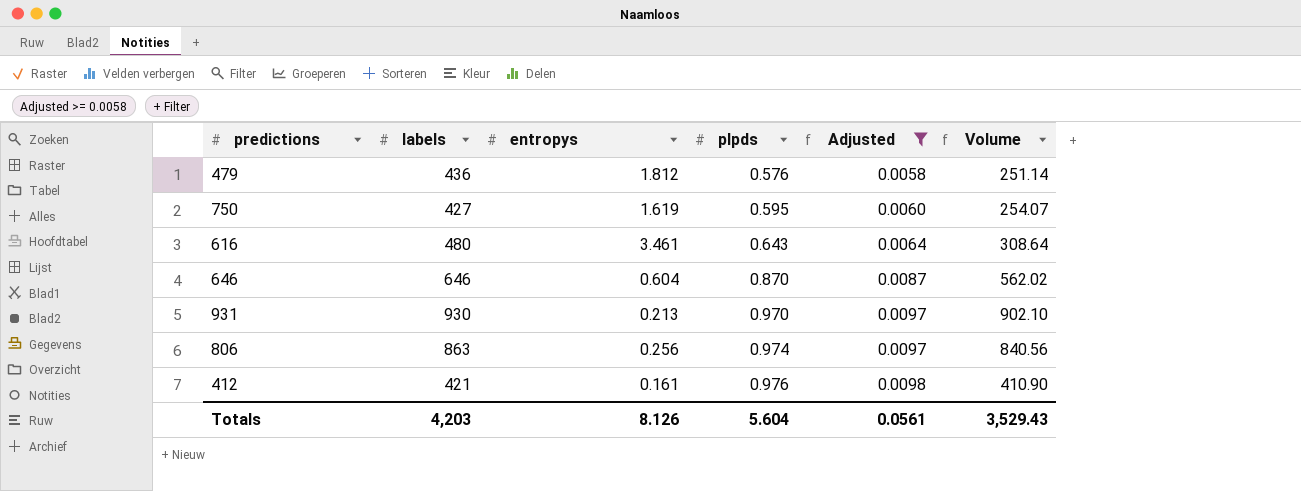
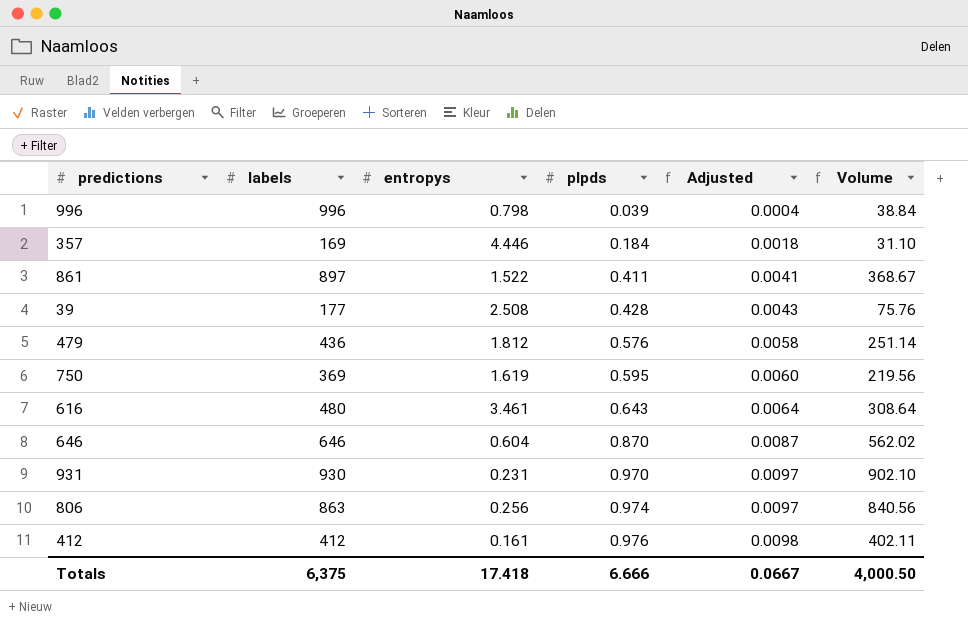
filter: Adjusted >= 0.0058 -> none
750 | labels: 427 -> 369
750 | Volume: 254.07 -> 219.56
931 | entropys: 0.213 -> 0.231
412 | labels: 421 -> 412
412 | Volume: 410.90 -> 402.11
Totals | labels: 4,203 -> 6,375
Totals | entropys: 8.126 -> 17.418
Totals | plpds: 5.604 -> 6.666
Totals | Adjusted: 0.0561 -> 0.0667
Totals | Volume: 3,529.43 -> 4,000.50

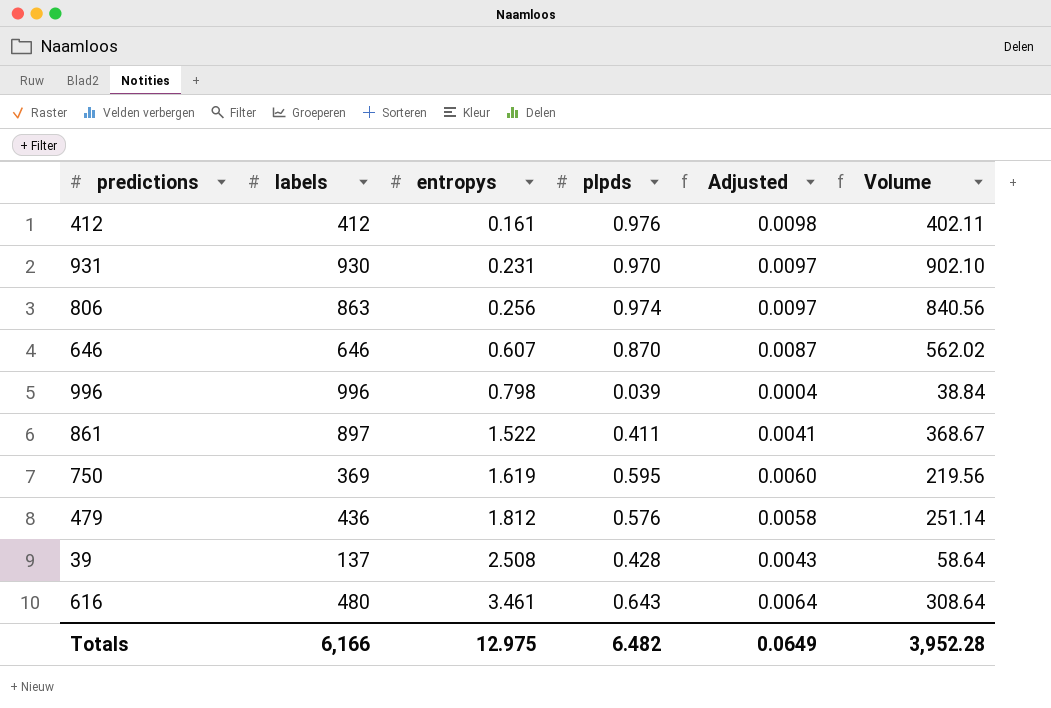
row order: plpds ascending -> entropys ascending
row 357: 169 | 4.446 | 0.184 | 0.0018 | 31.10 -> none
646 | entropys: 0.604 -> 0.607
39 | labels: 177 -> 137
39 | Volume: 75.76 -> 58.64
Totals | labels: 6,375 -> 6,166
Totals | entropys: 17.418 -> 12.975
Totals | plpds: 6.666 -> 6.482
Totals | Adjusted: 0.0667 -> 0.0649
Totals | Volume: 4,000.50 -> 3,952.28

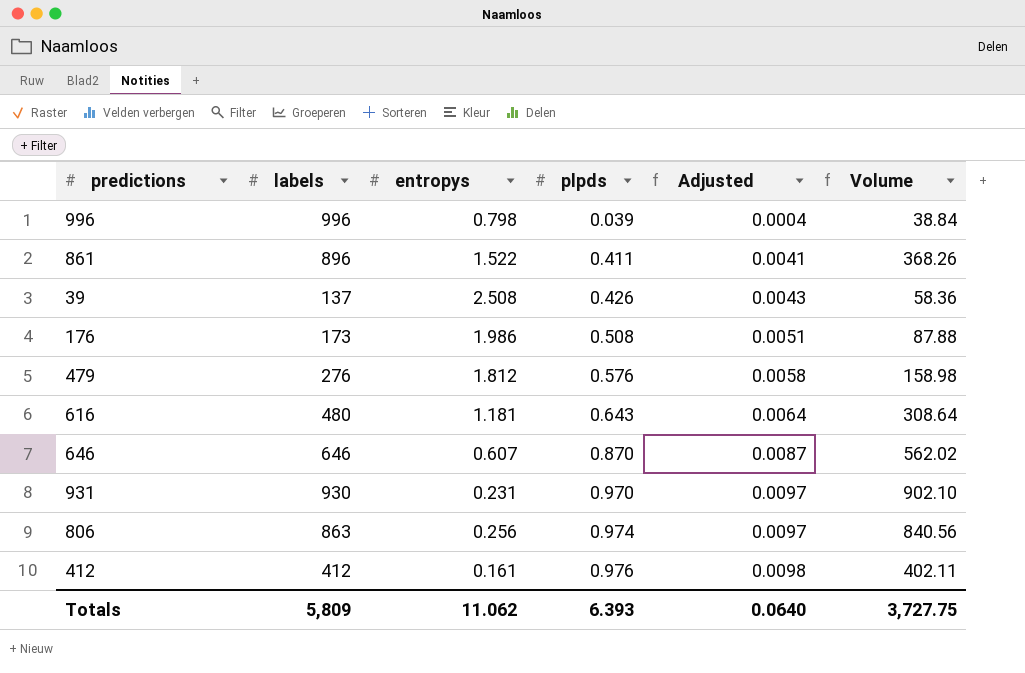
row order: entropys ascending -> plpds ascending
row 750: 369 | 1.619 | 0.595 | 0.0060 | 219.56 -> none
861 | labels: 897 -> 896
861 | Volume: 368.67 -> 368.26
39 | plpds: 0.428 -> 0.426
39 | Volume: 58.64 -> 58.36
row 176: none -> 173 | 1.986 | 0.508 | 0.0051 | 87.88
479 | labels: 436 -> 276
479 | Volume: 251.14 -> 158.98
616 | entropys: 3.461 -> 1.181
Totals | labels: 6,166 -> 5,809
Totals | entropys: 12.975 -> 11.062
Totals | plpds: 6.482 -> 6.393
Totals | Adjusted: 0.0649 -> 0.0640
Totals | Volume: 3,952.28 -> 3,727.75

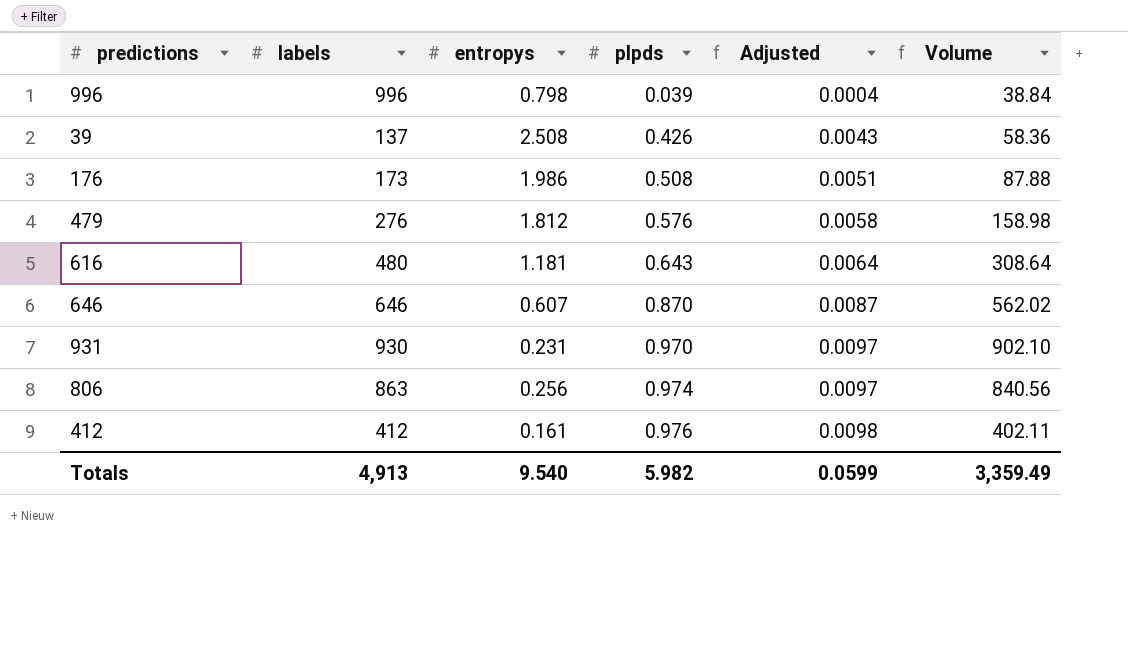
row 861: 896 | 1.522 | 0.411 | 0.0041 | 368.26 -> none
Totals | labels: 5,809 -> 4,913
Totals | entropys: 11.062 -> 9.540
Totals | plpds: 6.393 -> 5.982
Totals | Adjusted: 0.0640 -> 0.0599
Totals | Volume: 3,727.75 -> 3,359.49

